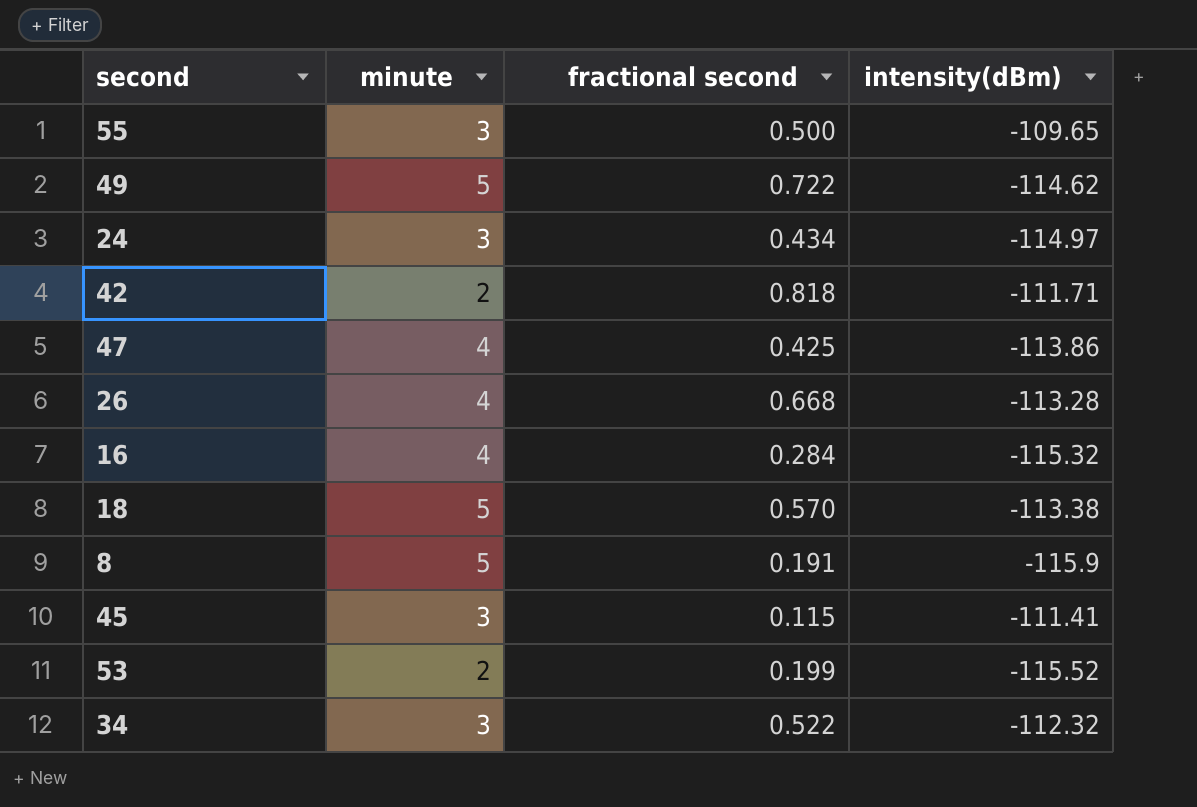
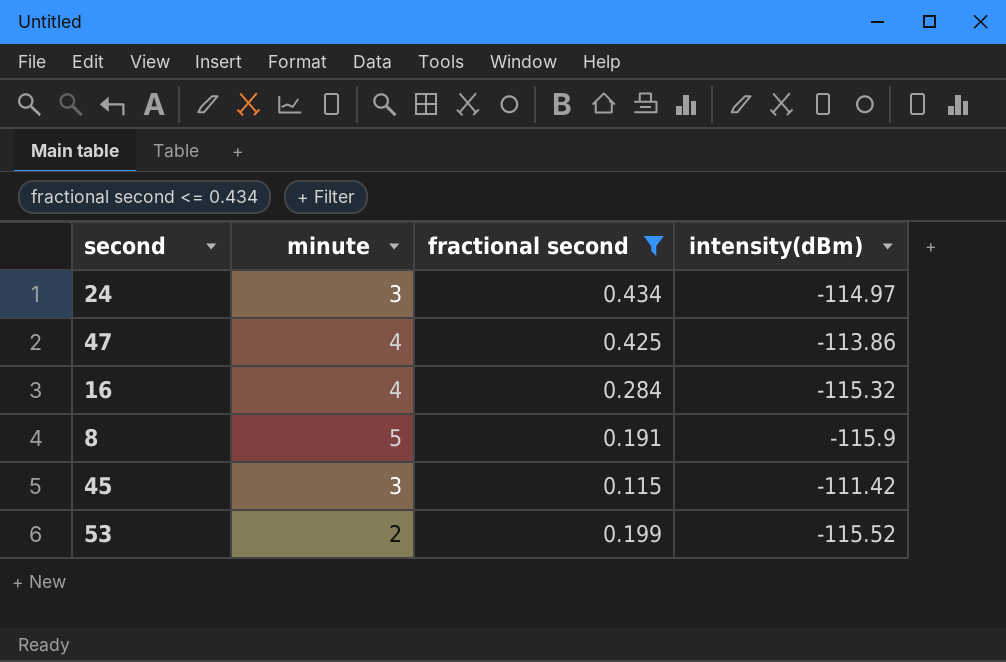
filter: none -> fractional second <= 0.434
45 | intensity(dBm): -111.41 -> -111.42

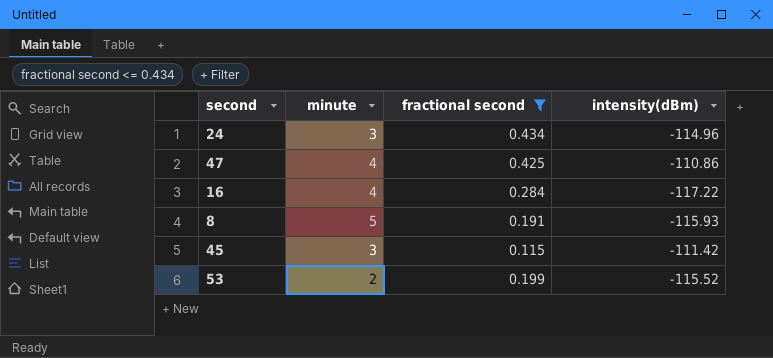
24 | intensity(dBm): -114.97 -> -114.96
47 | intensity(dBm): -113.86 -> -110.86
16 | intensity(dBm): -115.32 -> -117.22
8 | intensity(dBm): -115.9 -> -115.93

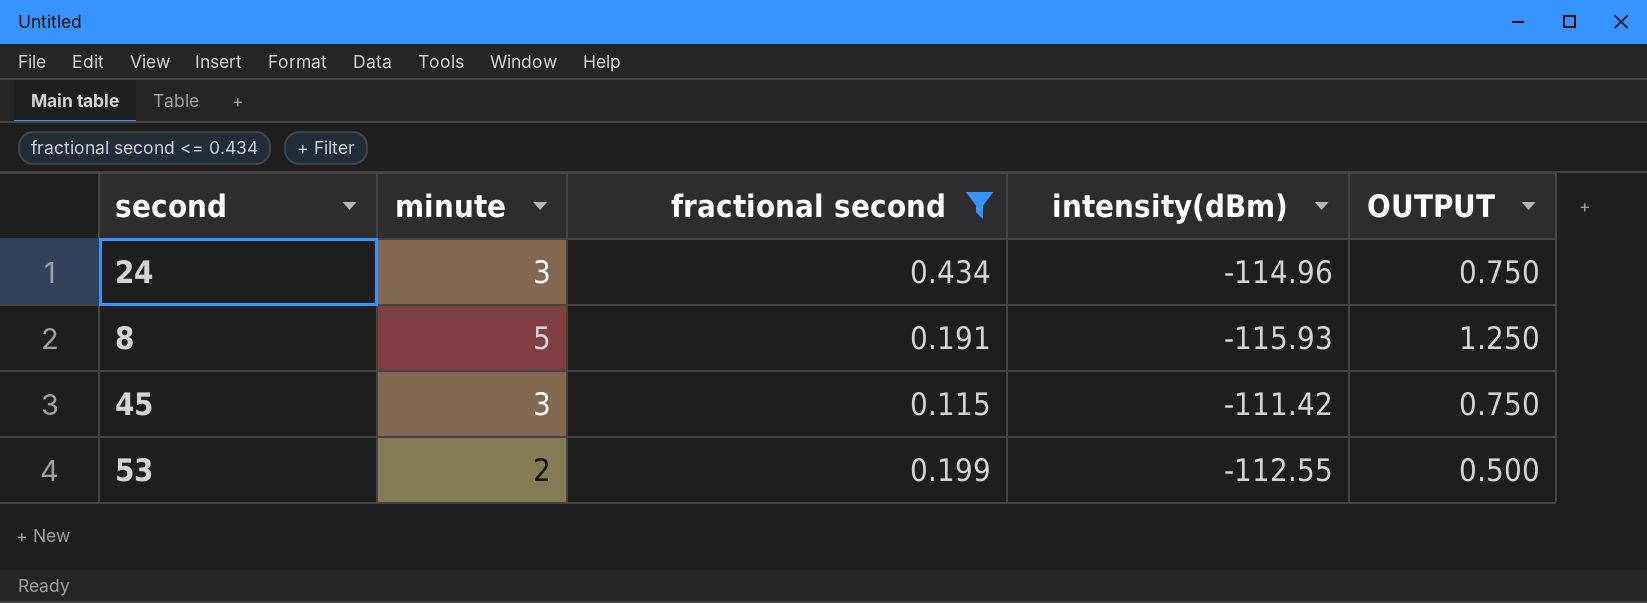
column OUTPUT | formula: none -> [minute] * 0.25
row 47: 4 | 0.425 | -110.86 -> none
row 16: 4 | 0.284 | -117.22 -> none
53 | intensity(dBm): -115.52 -> -112.55

